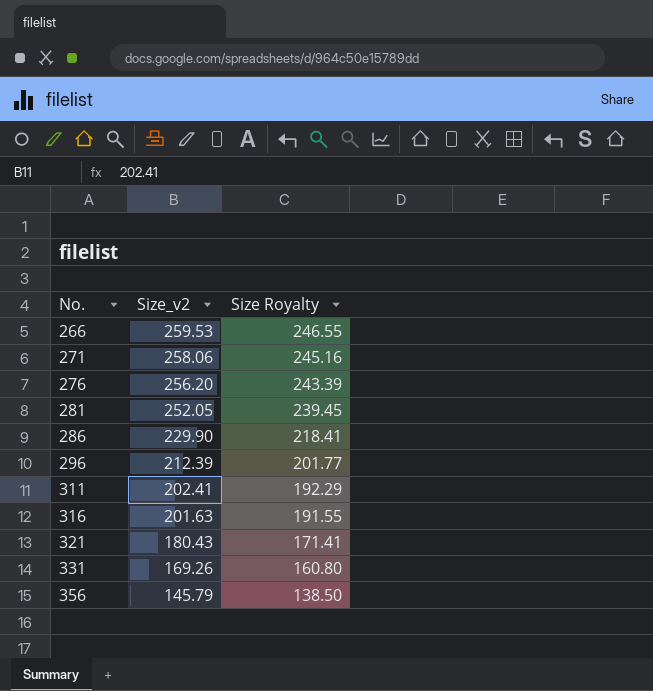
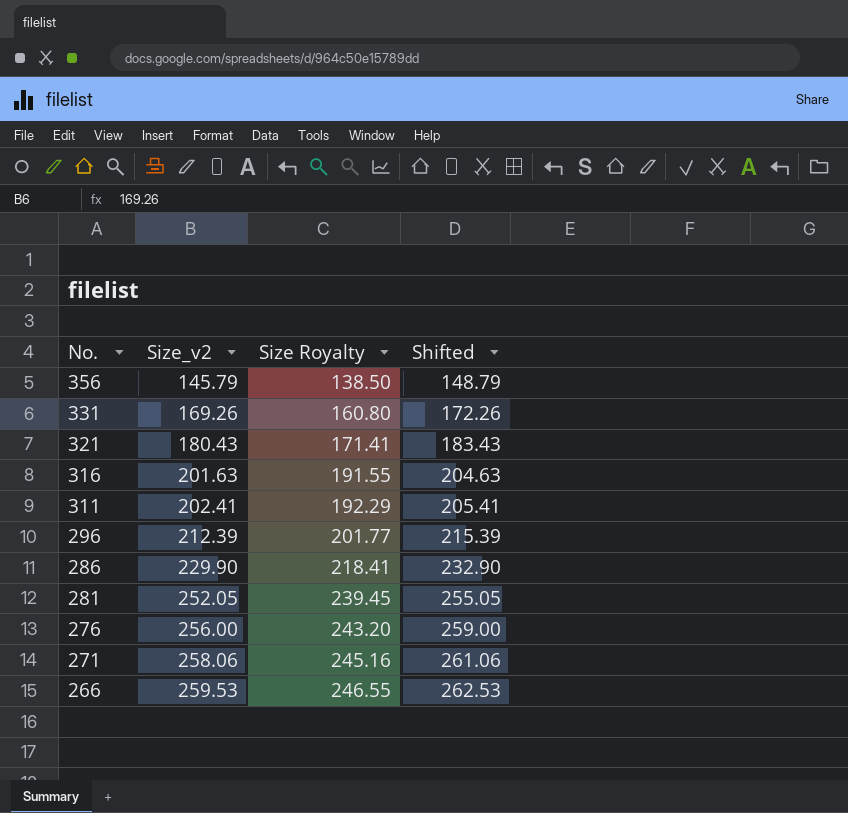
row order: No. ascending -> No. descending
column Shifted | formula: none -> [Size_v2] + 3
276 | Size_v2: 256.20 -> 256.00
276 | Size Royalty: 243.39 -> 243.20

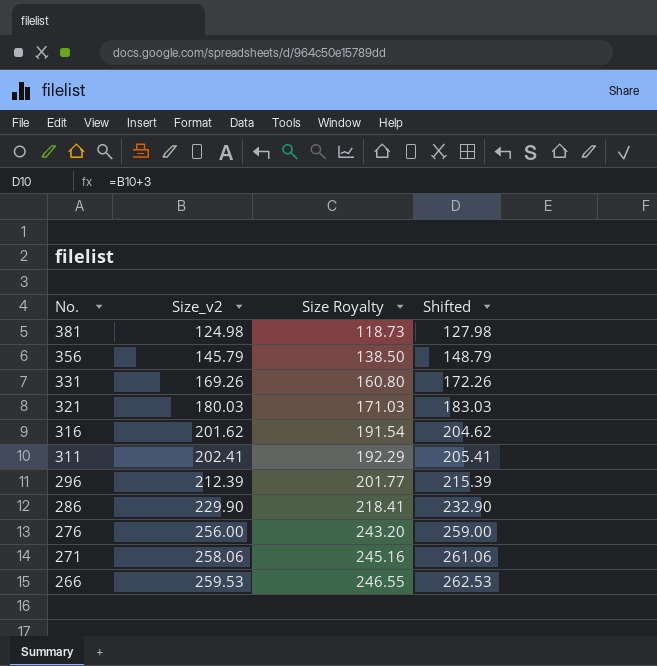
row 281: 252.05 | 239.45 | 255.05 -> none
row 381: none -> 124.98 | 118.73 | 127.98
321 | Size_v2: 180.43 -> 180.03
321 | Size Royalty: 171.41 -> 171.03
321 | Shifted: 183.43 -> 183.03
316 | Size_v2: 201.63 -> 201.62
316 | Size Royalty: 191.55 -> 191.54
316 | Shifted: 204.63 -> 204.62

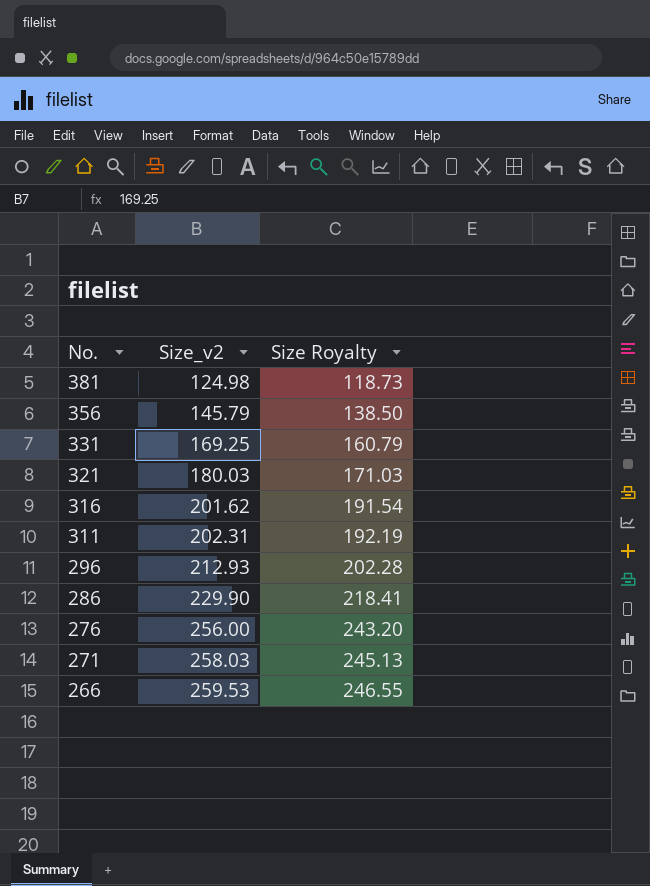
column Shifted | formula: [Size_v2] + 3 -> none
331 | Size_v2: 169.26 -> 169.25
331 | Size Royalty: 160.80 -> 160.79
311 | Size_v2: 202.41 -> 202.31
311 | Size Royalty: 192.29 -> 192.19
296 | Size_v2: 212.39 -> 212.93
296 | Size Royalty: 201.77 -> 202.28
271 | Size_v2: 258.06 -> 258.03
271 | Size Royalty: 245.16 -> 245.13

